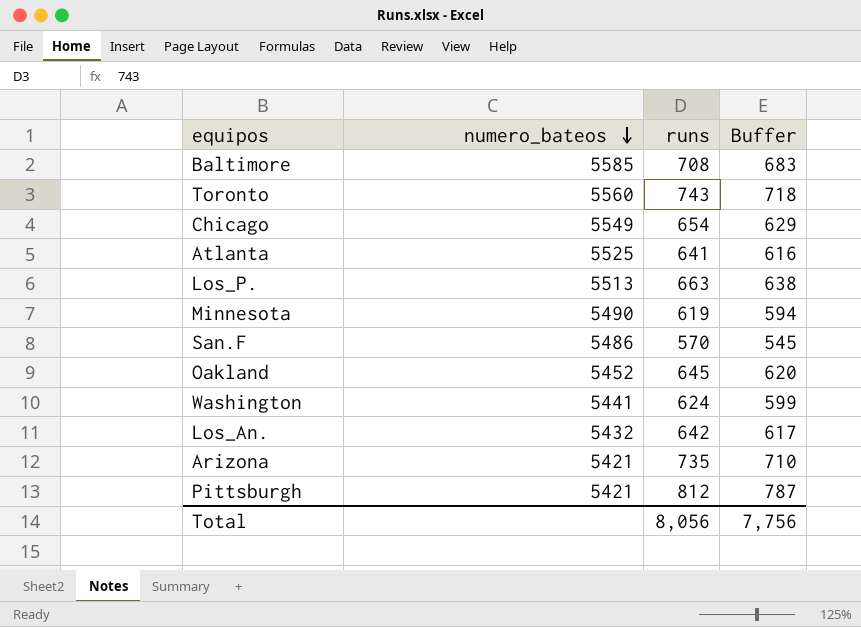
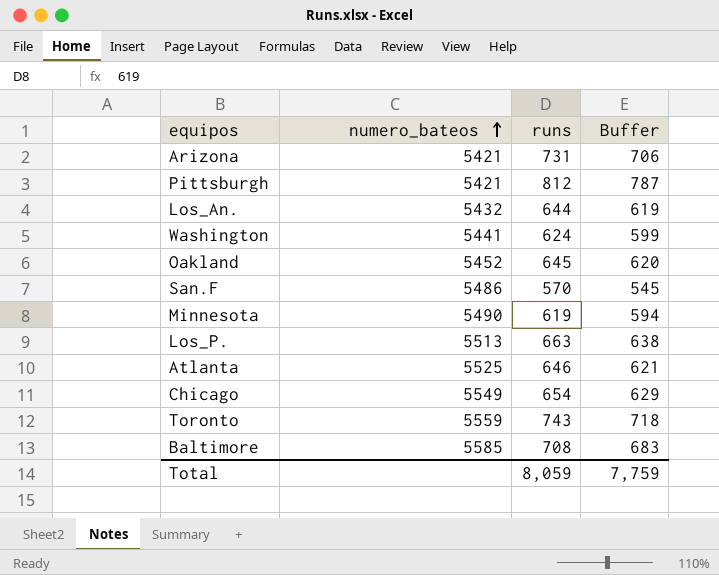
row order: numero_bateos descending -> numero_bateos ascending
Arizona | runs: 735 -> 731
Arizona | Buffer: 710 -> 706
Los_An. | runs: 642 -> 644
Los_An. | Buffer: 617 -> 619
Atlanta | runs: 641 -> 646
Atlanta | Buffer: 616 -> 621
Toronto | numero_bateos: 5560 -> 5559
Total | runs: 8,056 -> 8,059
Total | Buffer: 7,756 -> 7,759

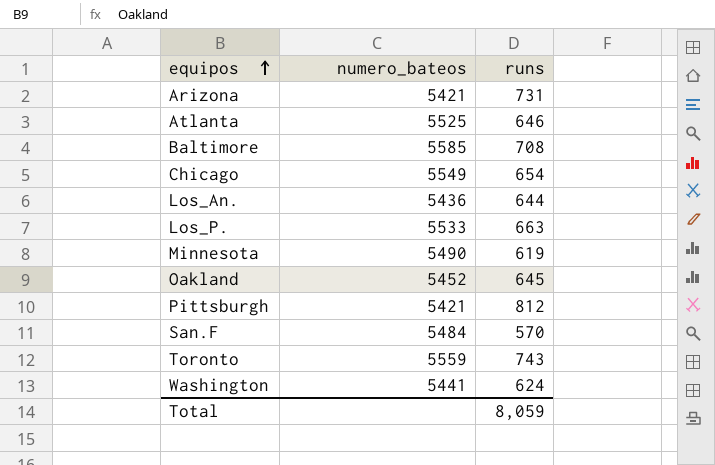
row order: numero_bateos ascending -> equipos ascending
column Buffer | formula: [runs] - 25 -> none
Los_An. | numero_bateos: 5432 -> 5436
Los_P. | numero_bateos: 5513 -> 5533
San.F | numero_bateos: 5486 -> 5484

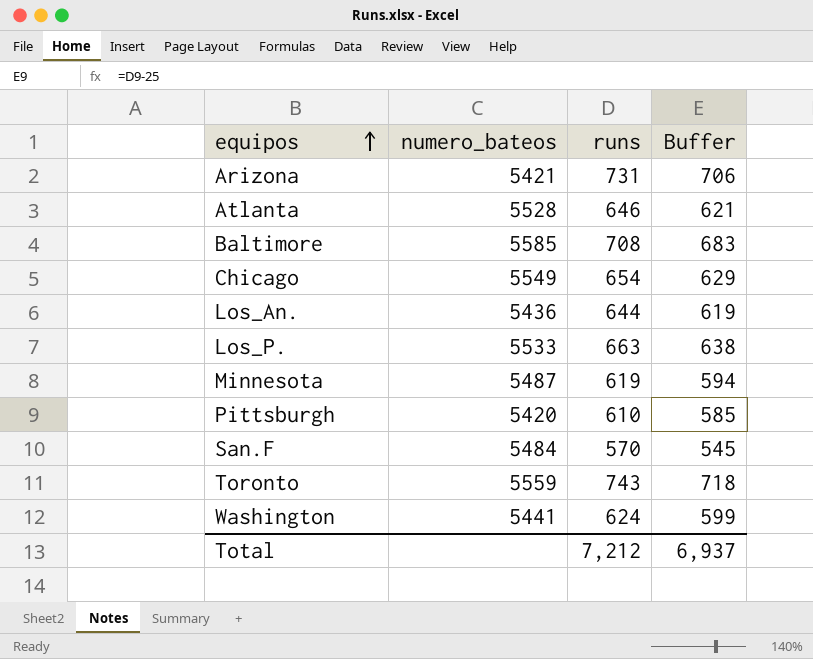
column Buffer | formula: none -> [runs] - 25
row Oakland: 5452 | 645 -> none
Atlanta | numero_bateos: 5525 -> 5528
Minnesota | numero_bateos: 5490 -> 5487
Pittsburgh | numero_bateos: 5421 -> 5420
Pittsburgh | runs: 812 -> 610
Total | runs: 8,059 -> 7,212

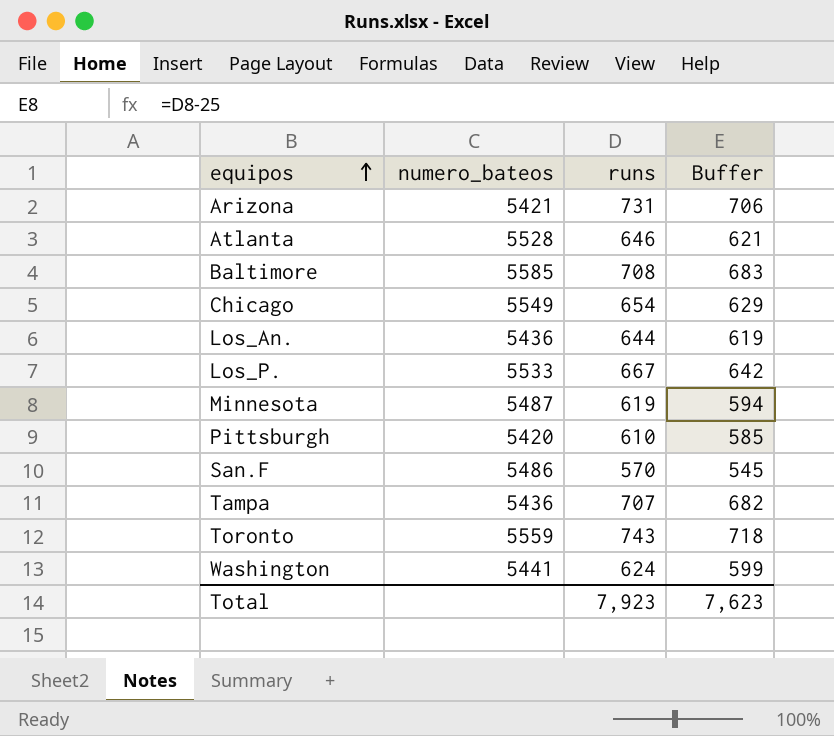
Los_P. | runs: 663 -> 667
Los_P. | Buffer: 638 -> 642
San.F | numero_bateos: 5484 -> 5486
row Tampa: none -> 5436 | 707 | 682
Total | runs: 7,212 -> 7,923
Total | Buffer: 6,937 -> 7,623

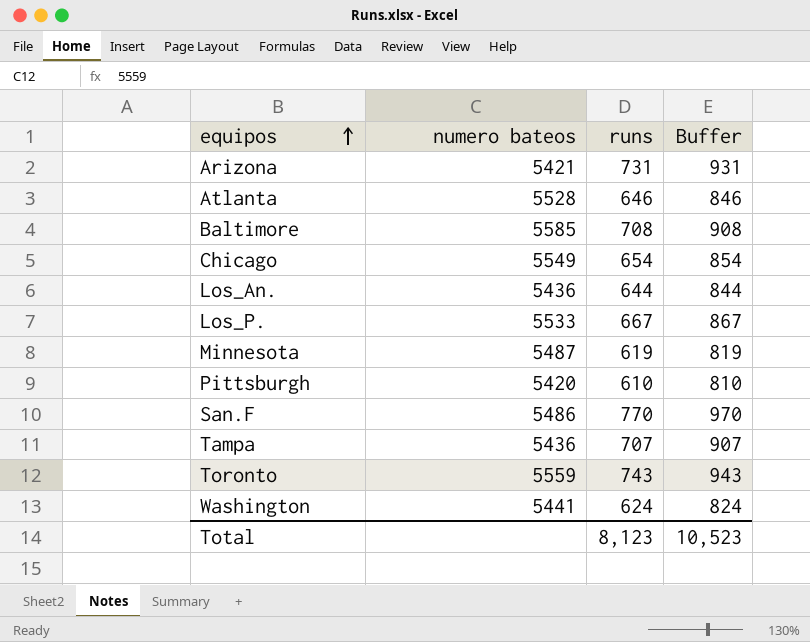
column name: numero_bateos -> numero bateos
column Buffer | formula: [runs] - 25 -> [runs] + 200
San.F | runs: 570 -> 770
Total | runs: 7,923 -> 8,123
Total | Buffer: 7,623 -> 10,523

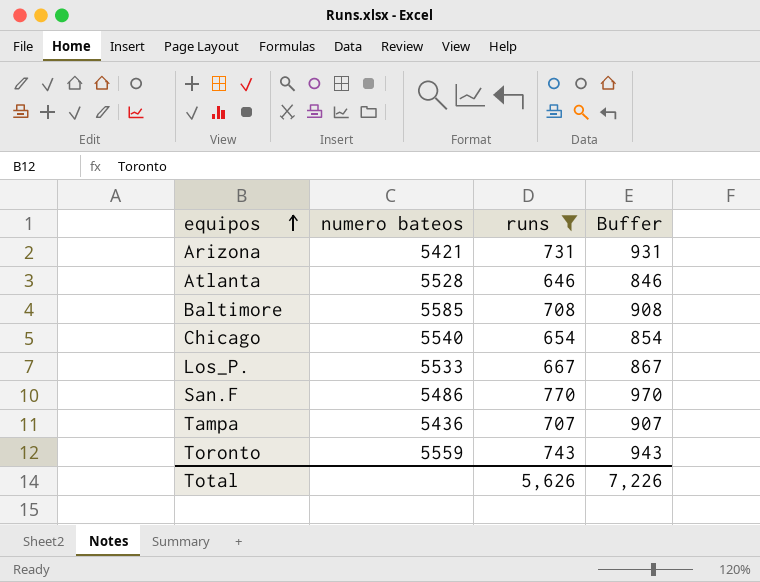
filter: none -> runs >= 646
Chicago | numero bateos: 5549 -> 5540
Total | runs: 8,123 -> 5,626
Total | Buffer: 10,523 -> 7,226

